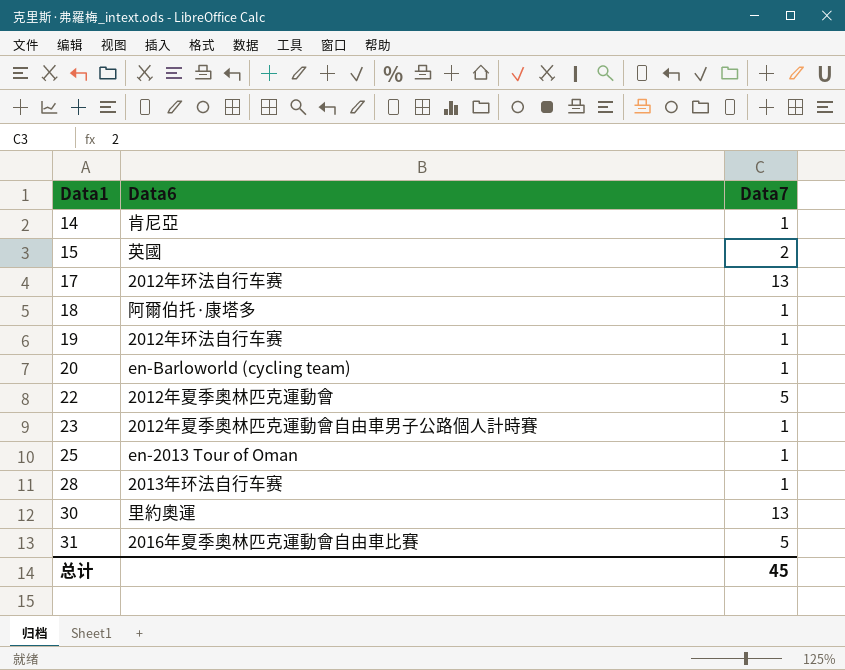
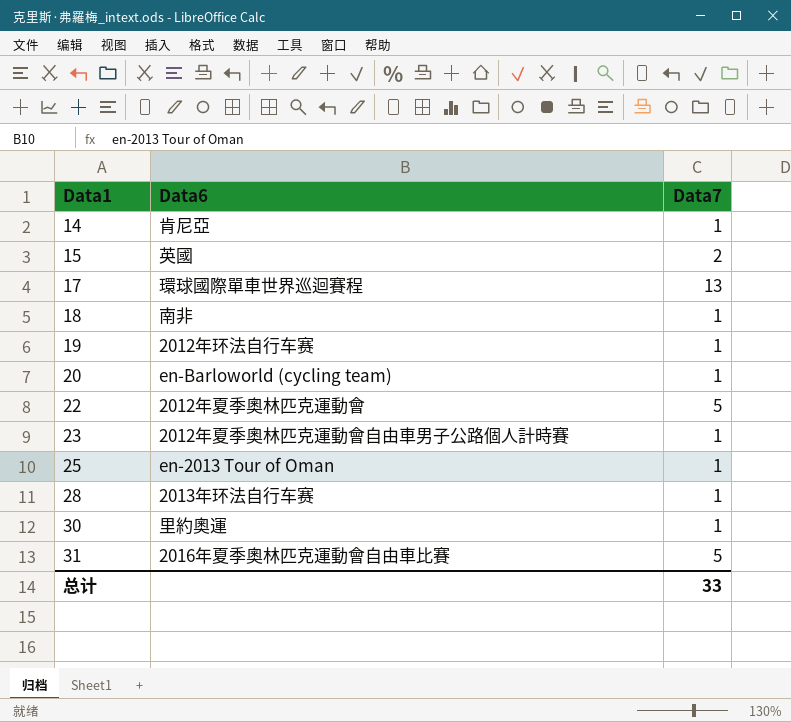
17 | Data6: 2012年环法自行车赛 -> 環球國際單車世界巡迴賽程
18 | Data6: 阿爾伯托·康塔多 -> 南非
30 | Data7: 13 -> 1
总计 | Data7: 45 -> 33

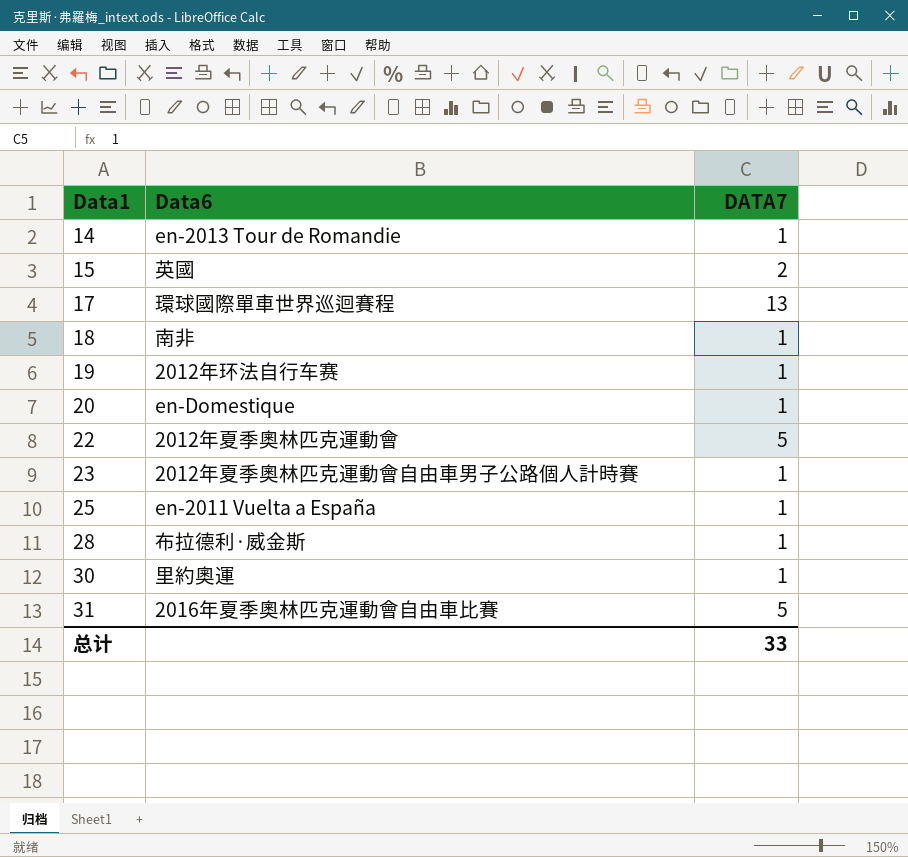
column name: Data7 -> DATA7
14 | Data6: 肯尼亞 -> en-2013 Tour de Romandie
20 | Data6: en-Barloworld (cycling team) -> en-Domestique
25 | Data6: en-2013 Tour of Oman -> en-2011 Vuelta a España
28 | Data6: 2013年环法自行车赛 -> 布拉德利·威金斯

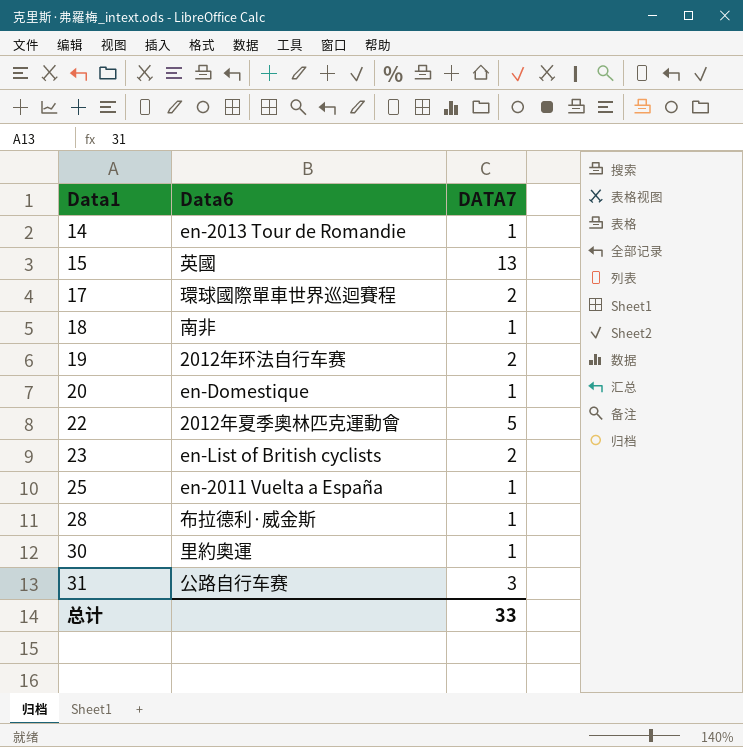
15 | DATA7: 2 -> 13
17 | DATA7: 13 -> 2
19 | DATA7: 1 -> 2
23 | Data6: 2012年夏季奧林匹克運動會自由車男子公路個人計時賽 -> en-List of British cyclists
23 | DATA7: 1 -> 2
31 | Data6: 2016年夏季奧林匹克運動會自由車比賽 -> 公路自行车赛
31 | DATA7: 5 -> 3

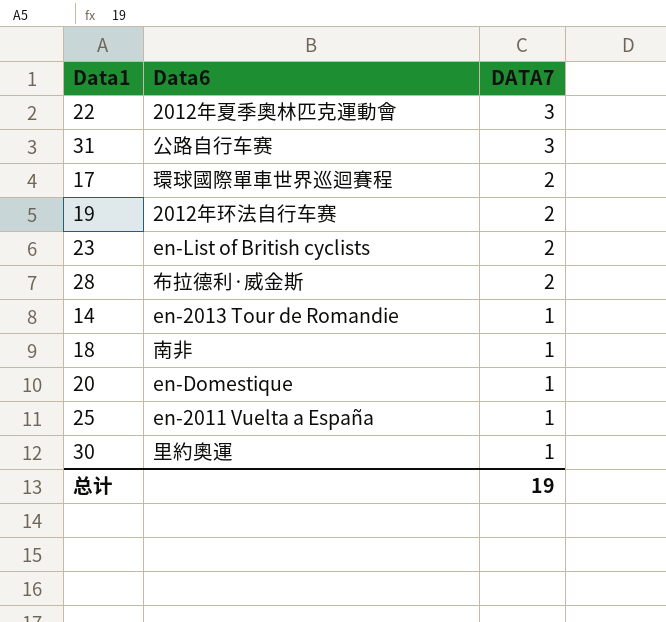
row order: Data1 ascending -> DATA7 descending
row 15: 英國 | 13 -> none
22 | DATA7: 5 -> 3
28 | DATA7: 1 -> 2
总计 | DATA7: 33 -> 19

